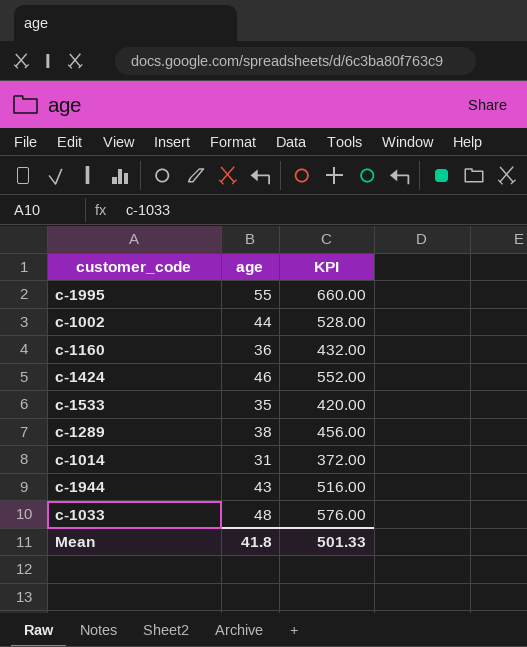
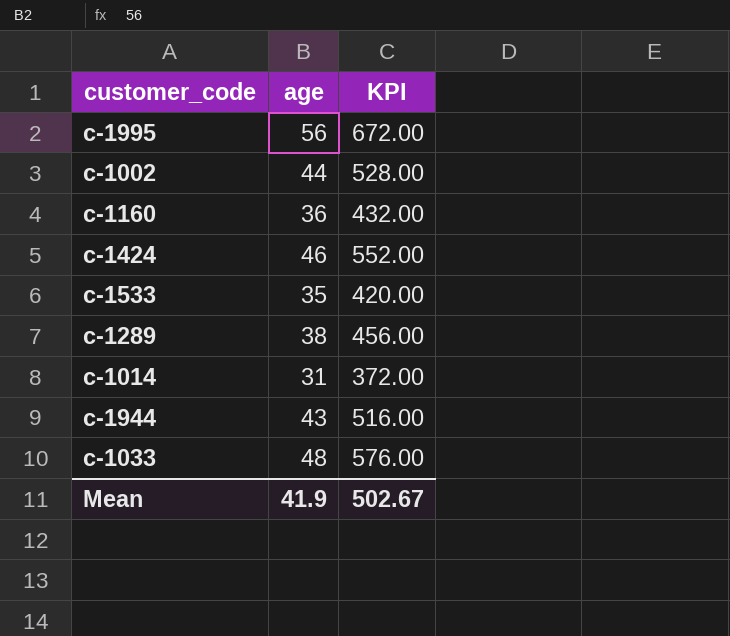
c-1995 | age: 55 -> 56
c-1995 | KPI: 660.00 -> 672.00
Mean | age: 41.8 -> 41.9
Mean | KPI: 501.33 -> 502.67

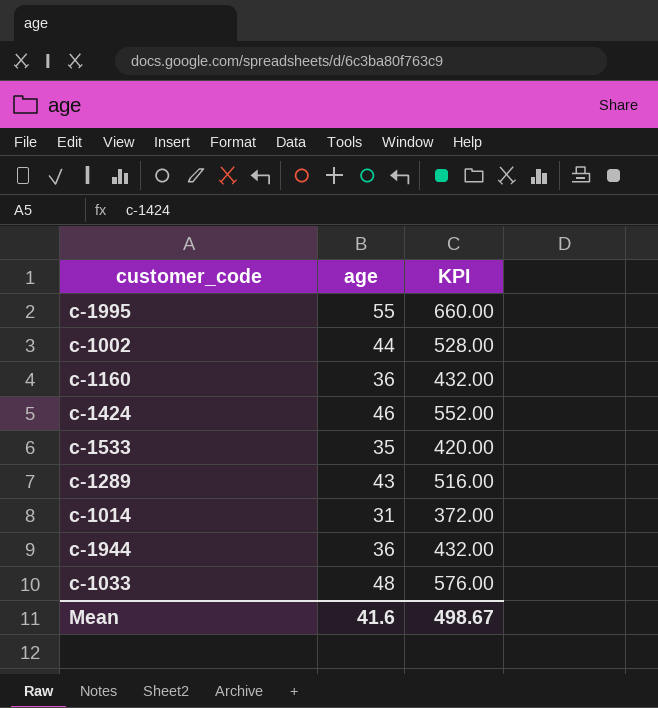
c-1995 | age: 56 -> 55
c-1995 | KPI: 672.00 -> 660.00
c-1289 | age: 38 -> 43
c-1289 | KPI: 456.00 -> 516.00
c-1944 | age: 43 -> 36
c-1944 | KPI: 516.00 -> 432.00
Mean | age: 41.9 -> 41.6
Mean | KPI: 502.67 -> 498.67

